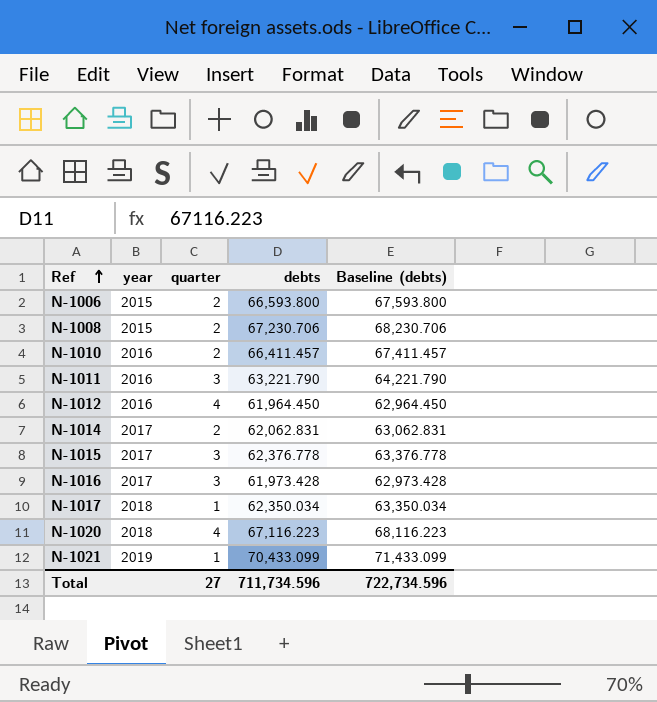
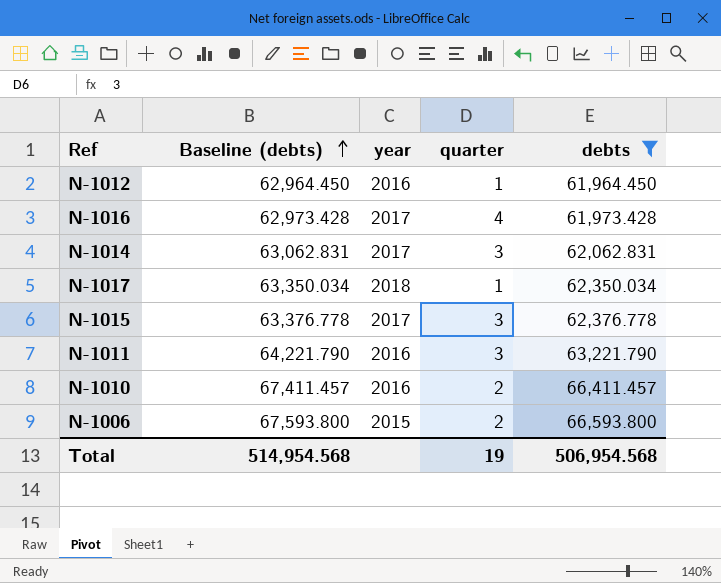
filter: none -> debts <= 66,593.800
row order: Ref ascending -> Baseline (debts) ascending
column Baseline (debts) | position: 5 -> 2
N-1012 | quarter: 4 -> 1
N-1016 | quarter: 3 -> 4
N-1014 | quarter: 2 -> 3
Total | Baseline (debts): 722,734.596 -> 514,954.568
Total | quarter: 27 -> 19
Total | debts: 711,734.596 -> 506,954.568

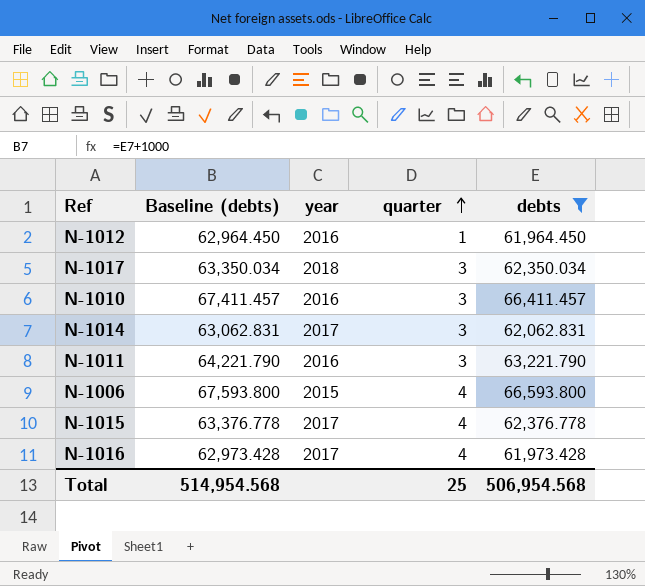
row order: Baseline (debts) ascending -> quarter ascending
N-1017 | quarter: 1 -> 3
N-1010 | quarter: 2 -> 3
N-1006 | quarter: 2 -> 4
N-1015 | quarter: 3 -> 4
Total | quarter: 19 -> 25

